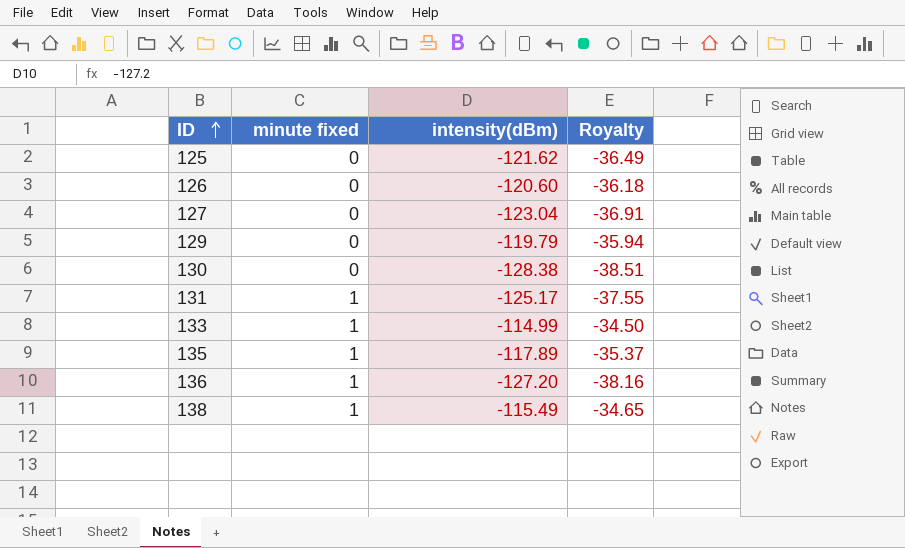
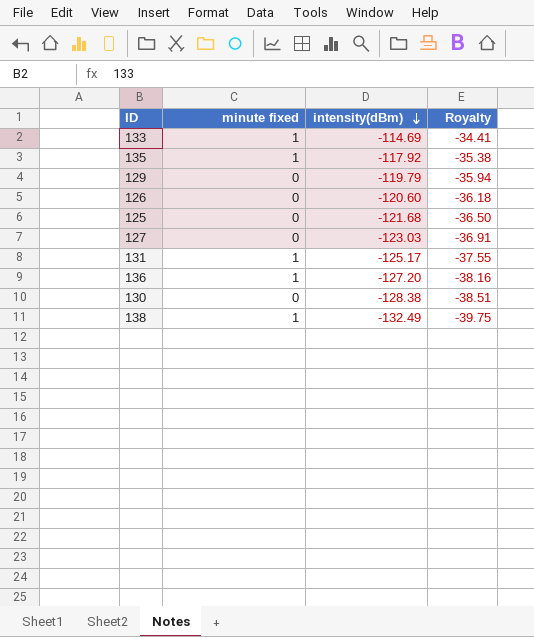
row order: ID ascending -> intensity(dBm) descending
133 | intensity(dBm): -114.99 -> -114.69
133 | Royalty: -34.50 -> -34.41
135 | intensity(dBm): -117.89 -> -117.92
135 | Royalty: -35.37 -> -35.38
125 | intensity(dBm): -121.62 -> -121.68
125 | Royalty: -36.49 -> -36.50
127 | intensity(dBm): -123.04 -> -123.03
138 | intensity(dBm): -115.49 -> -132.49
138 | Royalty: -34.65 -> -39.75

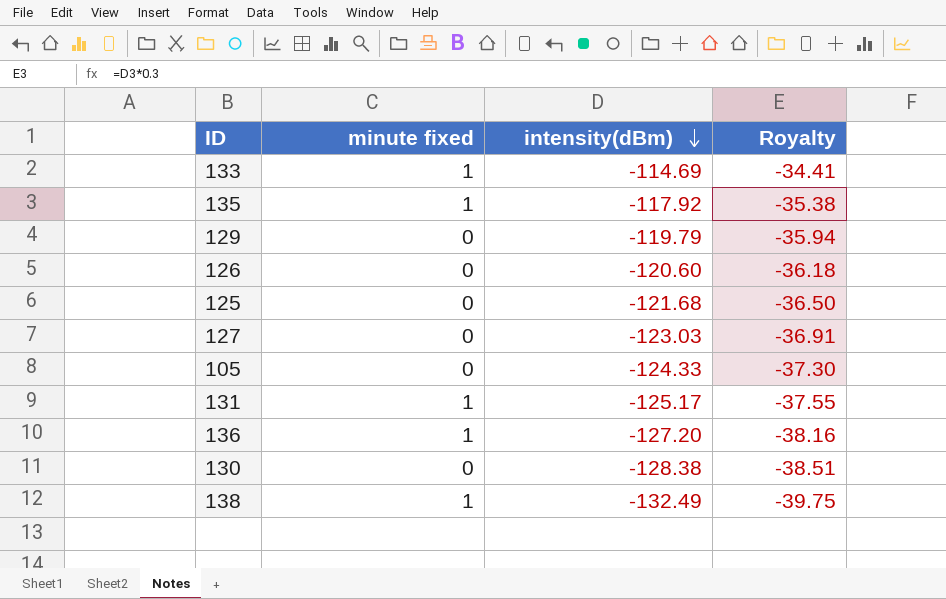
row 105: none -> 0 | -124.33 | -37.30

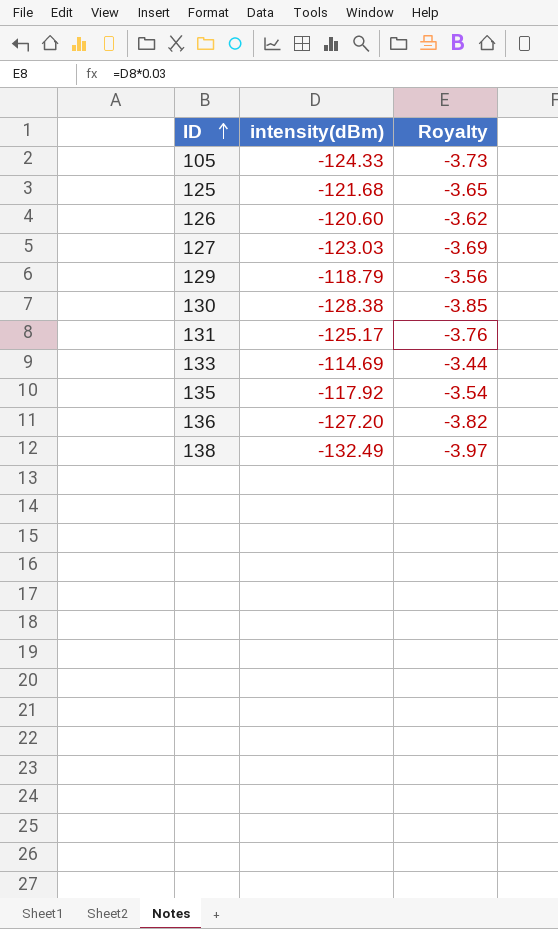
row order: intensity(dBm) descending -> ID ascending
column minute fixed | position: 2 -> none
column Royalty | formula: [intensity(dBm)] * 0.3 -> [intensity(dBm)] * 0.03
129 | intensity(dBm): -119.79 -> -118.79

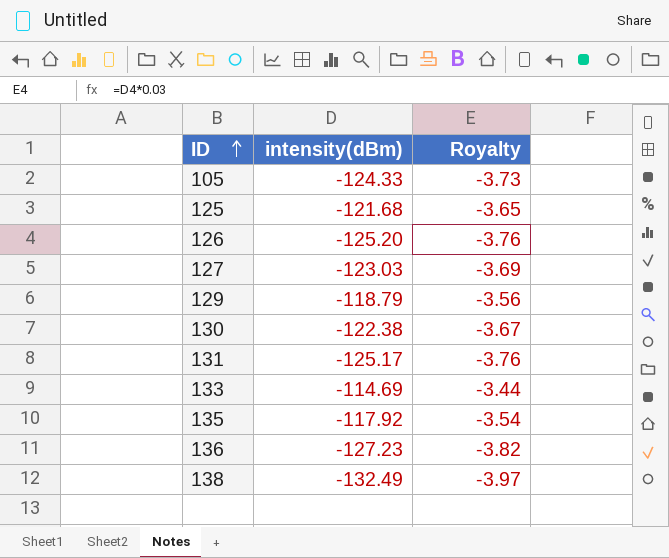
126 | intensity(dBm): -120.60 -> -125.20
126 | Royalty: -3.62 -> -3.76
130 | intensity(dBm): -128.38 -> -122.38
130 | Royalty: -3.85 -> -3.67
136 | intensity(dBm): -127.20 -> -127.23

